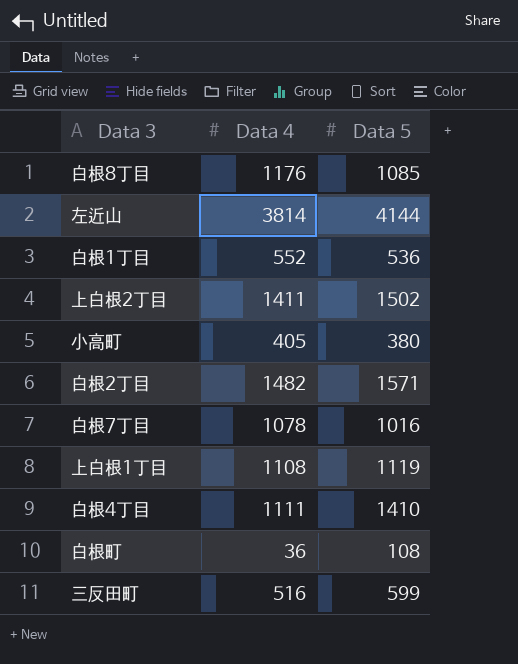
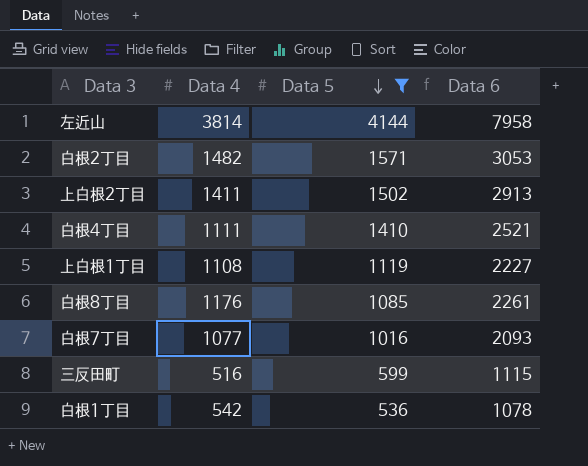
filter: none -> Data 5 >= 536
row order: none -> Data 5 descending
column Data 6 | formula: none -> [Data 4] + [Data 5]
白根7丁目 | Data 4: 1078 -> 1077
白根1丁目 | Data 4: 552 -> 542

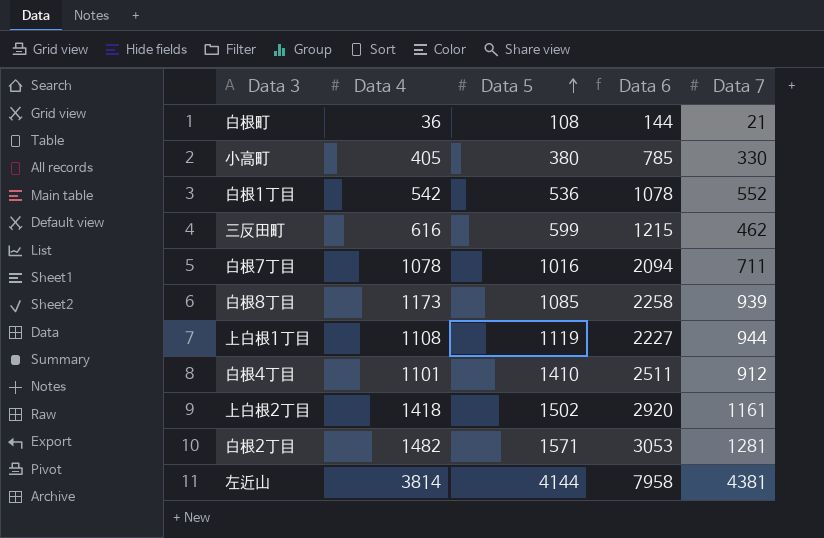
filter: Data 5 >= 536 -> none
row order: Data 5 descending -> Data 5 ascending
column Data 7 | position: none -> 5
三反田町 | Data 4: 516 -> 616
三反田町 | Data 6: 1115 -> 1215
白根7丁目 | Data 4: 1077 -> 1078
白根7丁目 | Data 6: 2093 -> 2094
白根8丁目 | Data 4: 1176 -> 1173
白根8丁目 | Data 6: 2261 -> 2258
白根4丁目 | Data 4: 1111 -> 1101
白根4丁目 | Data 6: 2521 -> 2511
上白根2丁目 | Data 4: 1411 -> 1418
上白根2丁目 | Data 6: 2913 -> 2920

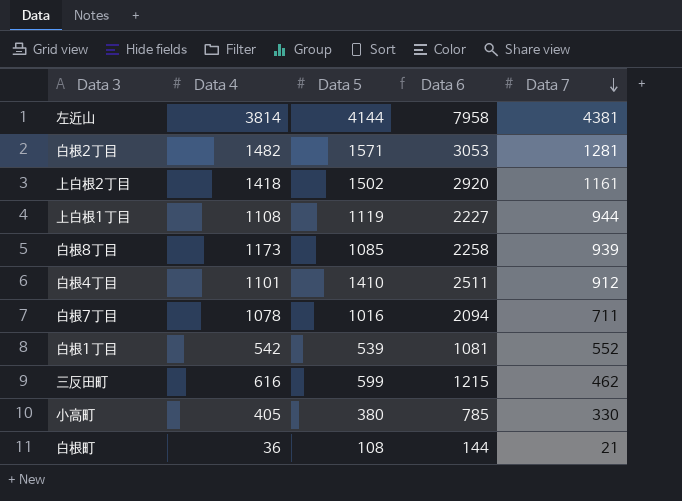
row order: Data 5 ascending -> Data 7 descending
白根1丁目 | Data 5: 536 -> 539
白根1丁目 | Data 6: 1078 -> 1081

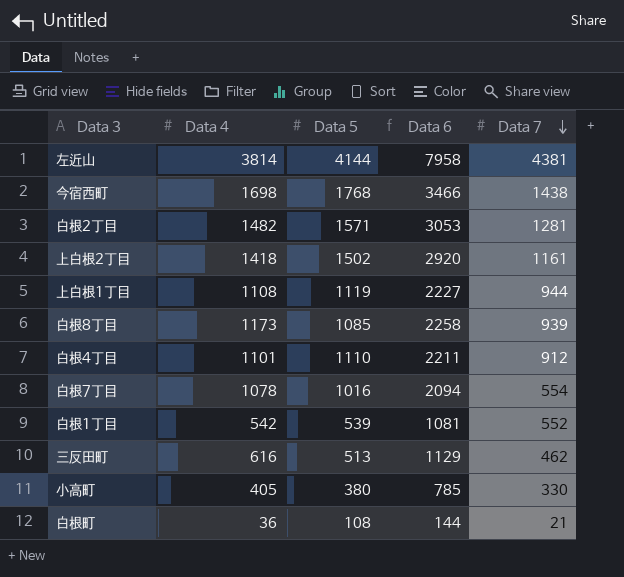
row 今宿西町: none -> 1698 | 1768 | 3466 | 1438
白根4丁目 | Data 5: 1410 -> 1110
白根4丁目 | Data 6: 2511 -> 2211
白根7丁目 | Data 7: 711 -> 554
三反田町 | Data 5: 599 -> 513
三反田町 | Data 6: 1215 -> 1129

